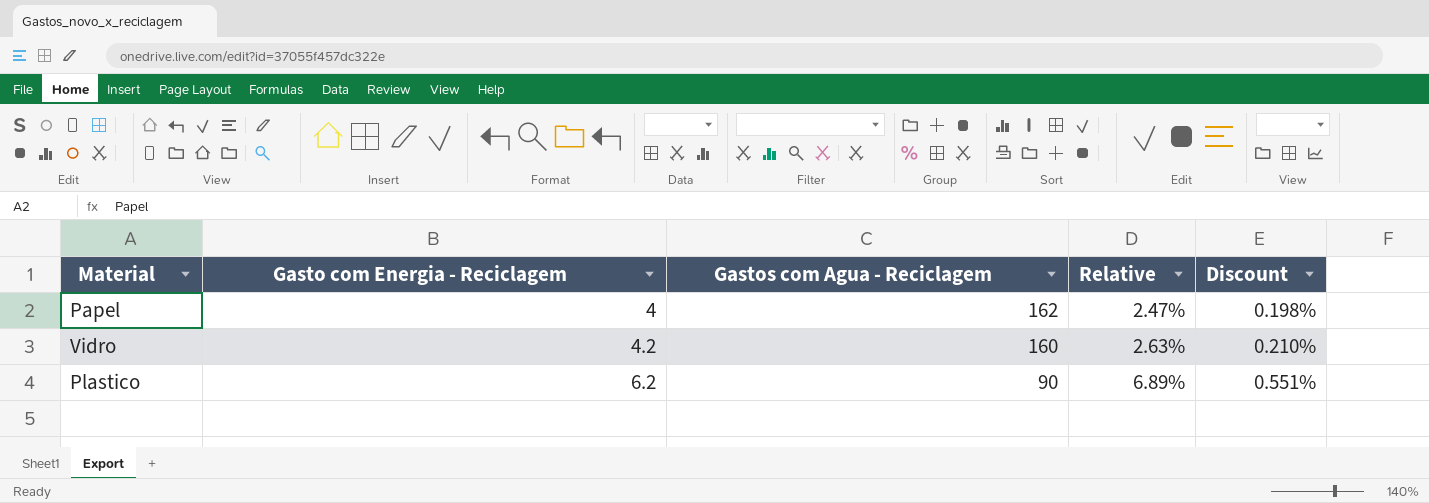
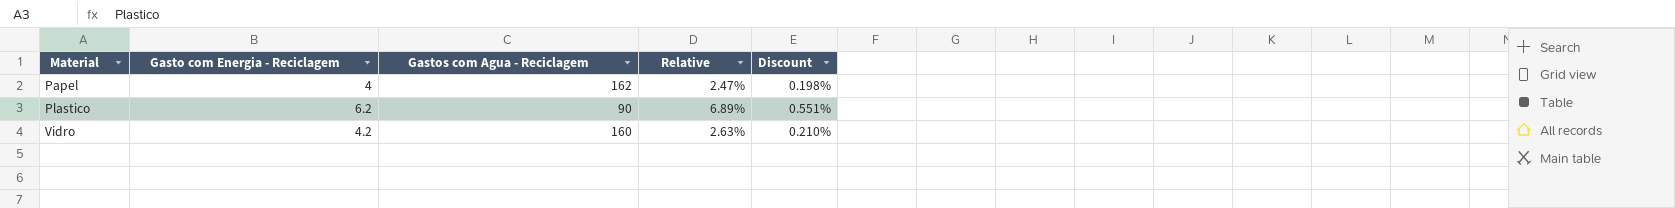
row order: Gasto com Energia - Reciclagem ascending -> Material ascending

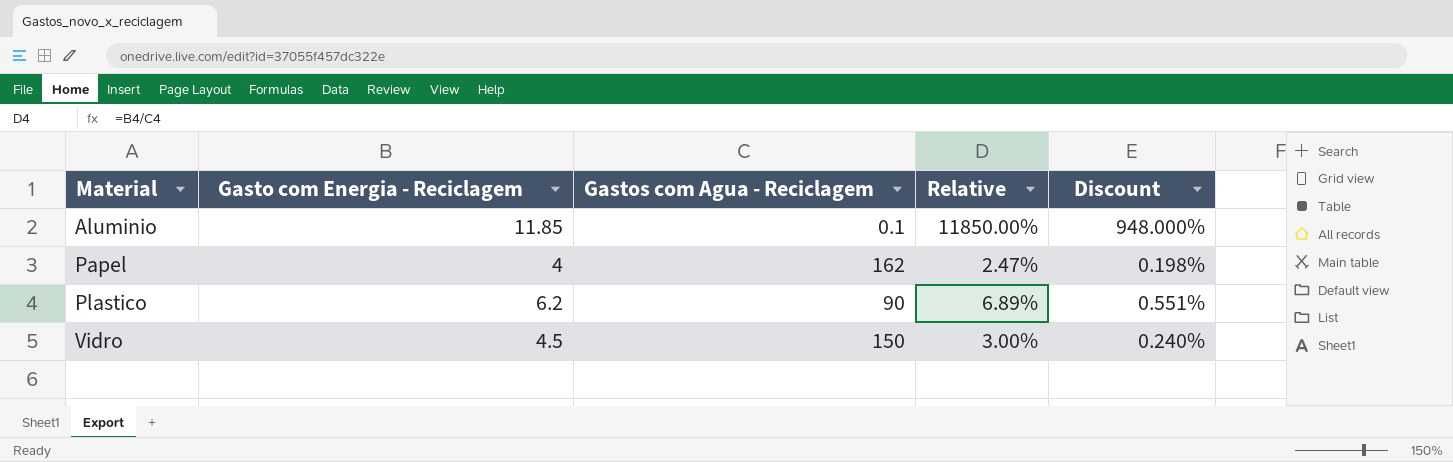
row Aluminio: none -> 11.85 | 0.1 | 11850.00% | 948.000%
Vidro | Gasto com Energia - Reciclagem: 4.2 -> 4.5
Vidro | Gastos com Agua - Reciclagem: 160 -> 150
Vidro | Relative: 2.63% -> 3.00%
Vidro | Discount: 0.210% -> 0.240%

